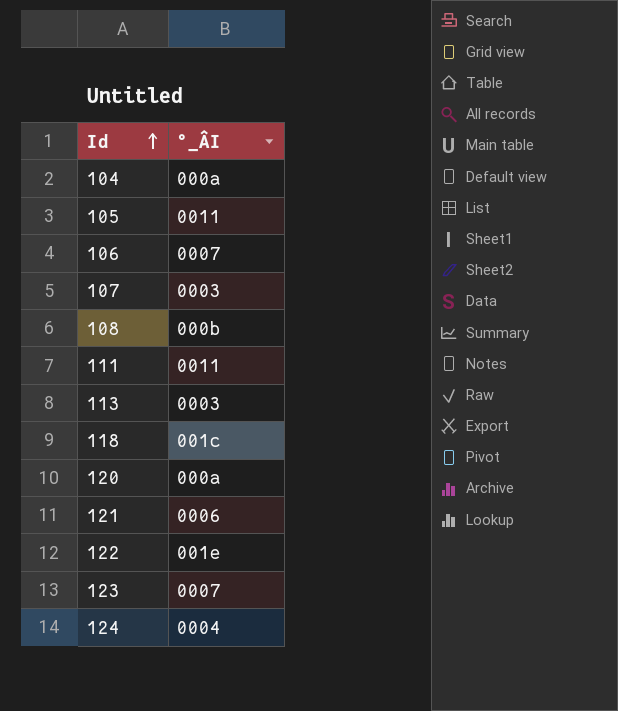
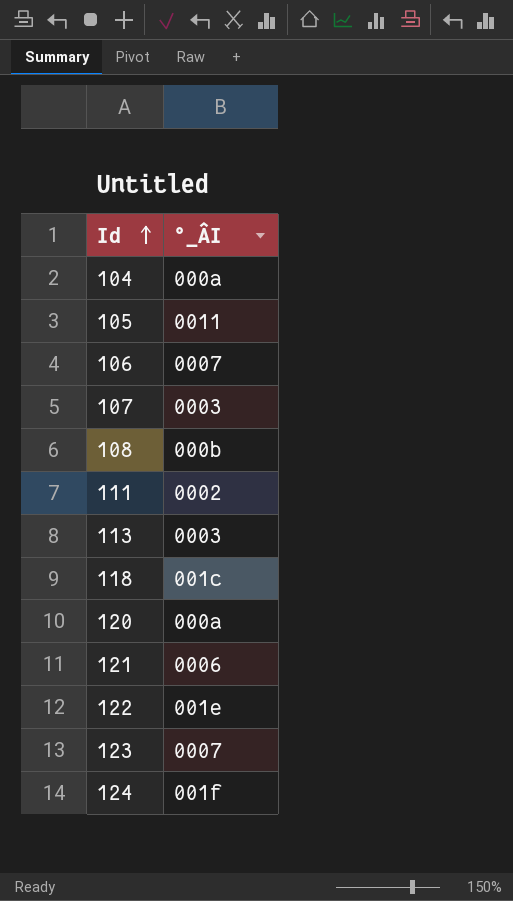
111 | °_ÂI: 0011 -> 0002
124 | °_ÂI: 0004 -> 001f

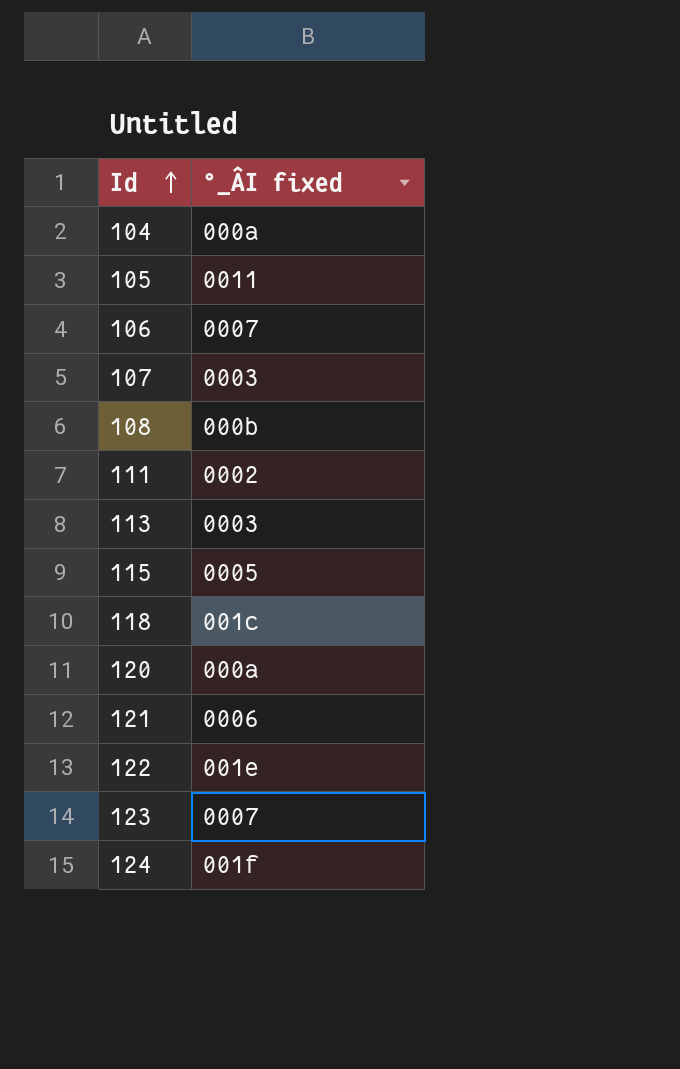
column name: °_ÂI -> °_ÂI fixed
row 115: none -> 0005

